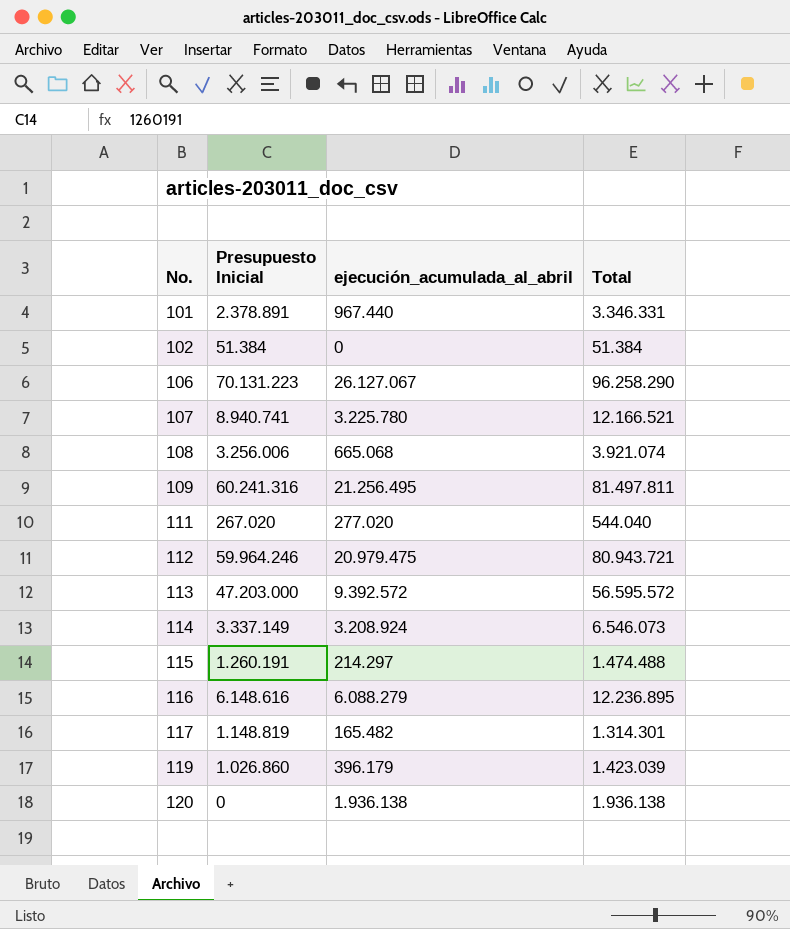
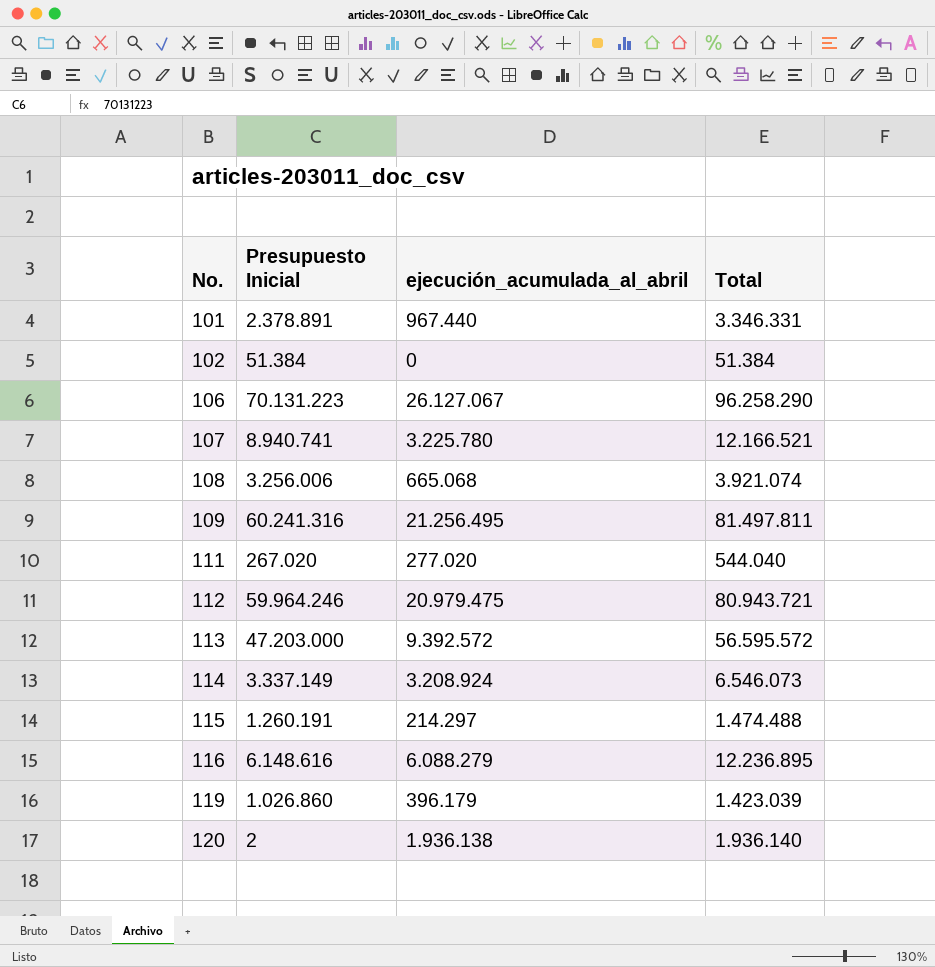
row 117: 1.148.819 | 165.482 | 1.314.301 -> none
120 | Presupuesto Inicial: 0 -> 2
120 | Total: 1.936.138 -> 1.936.140

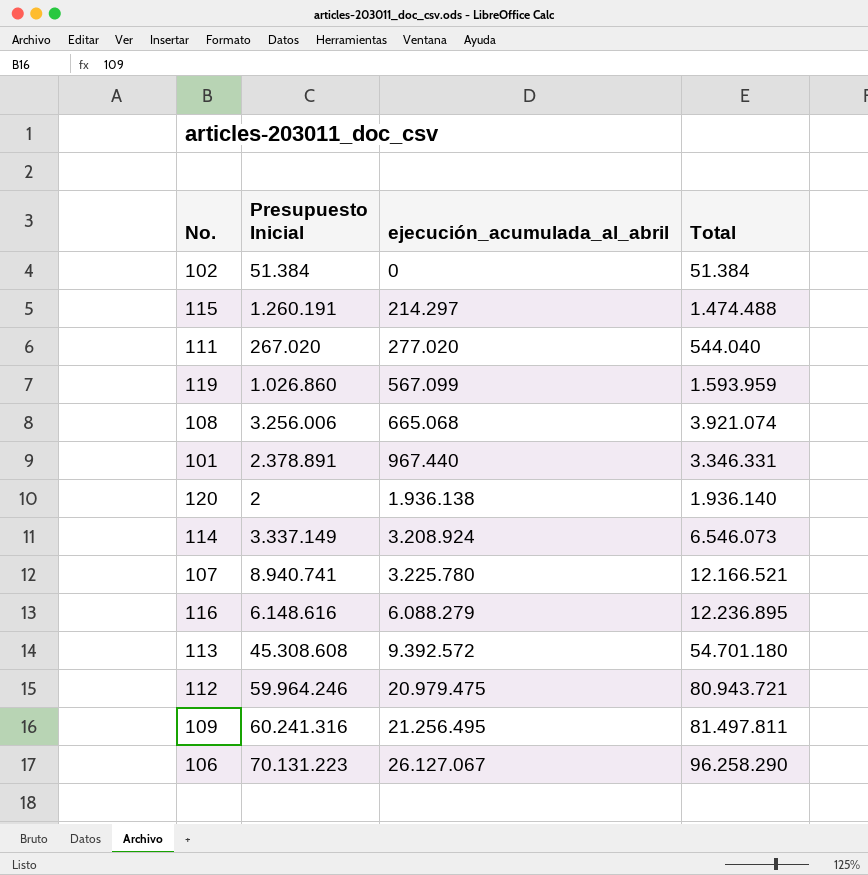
row order: No. ascending -> ejecución_acumulada_al_abril ascending
119 | ejecución_acumulada_al_abril: 396.179 -> 567.099
119 | Total: 1.423.039 -> 1.593.959
113 | Presupuesto Inicial: 47.203.000 -> 45.308.608
113 | Total: 56.595.572 -> 54.701.180

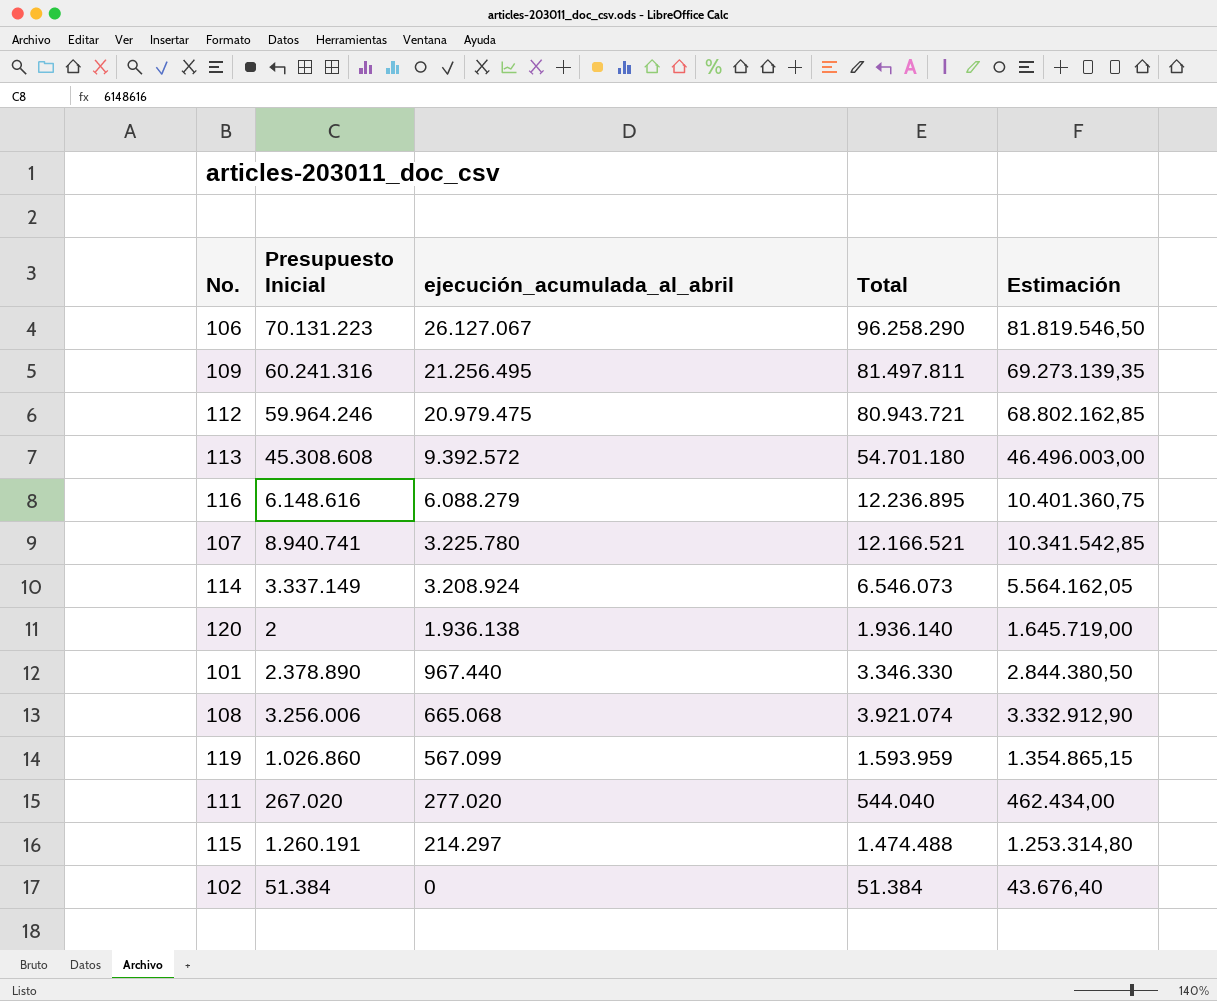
row order: ejecución_acumulada_al_abril ascending -> ejecución_acumulada_al_abril descending
column Estimación | formula: none -> [Total] * 0,85
101 | Presupuesto Inicial: 2.378.891 -> 2.378.890
101 | Total: 3.346.331 -> 3.346.330

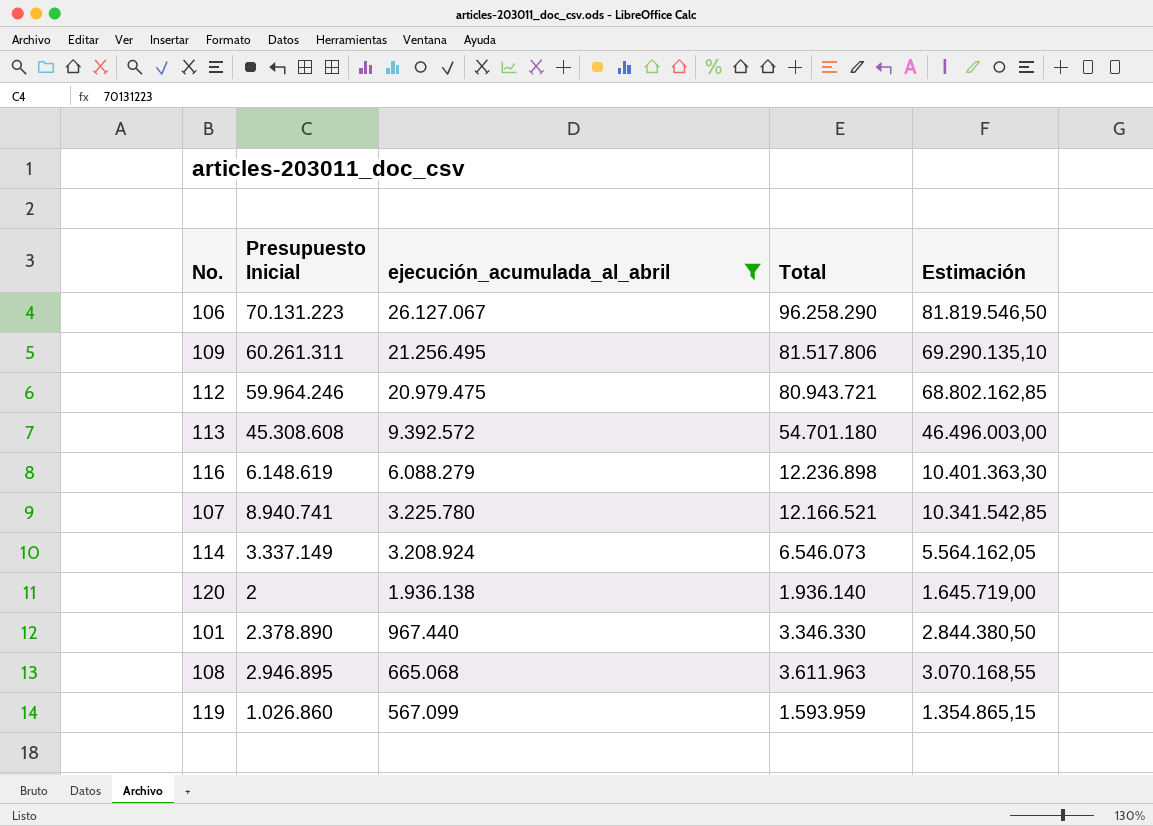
filter: none -> ejecución_acumulada_al_abril >= 567.099
109 | Presupuesto Inicial: 60.241.316 -> 60.261.311
109 | Total: 81.497.811 -> 81.517.806
109 | Estimación: 69.273.139,35 -> 69.290.135,10
116 | Presupuesto Inicial: 6.148.616 -> 6.148.619
116 | Total: 12.236.895 -> 12.236.898
116 | Estimación: 10.401.360,75 -> 10.401.363,30
108 | Presupuesto Inicial: 3.256.006 -> 2.946.895
108 | Total: 3.921.074 -> 3.611.963
108 | Estimación: 3.332.912,90 -> 3.070.168,55

